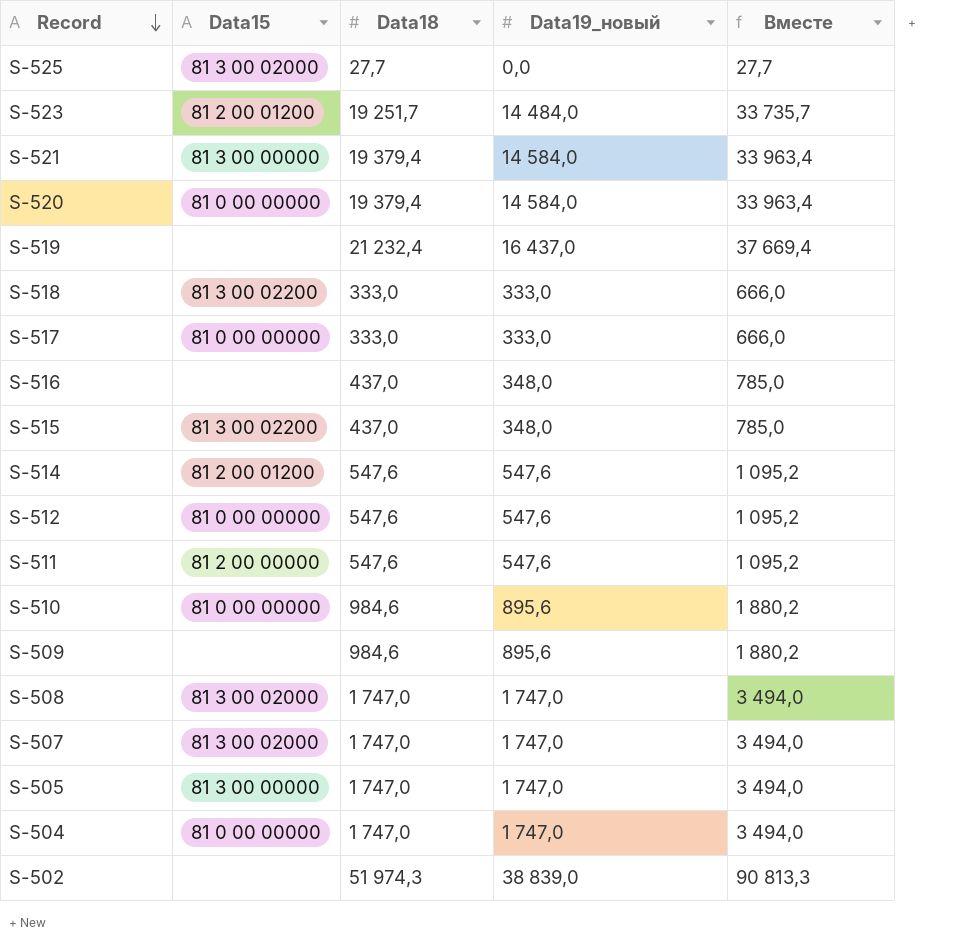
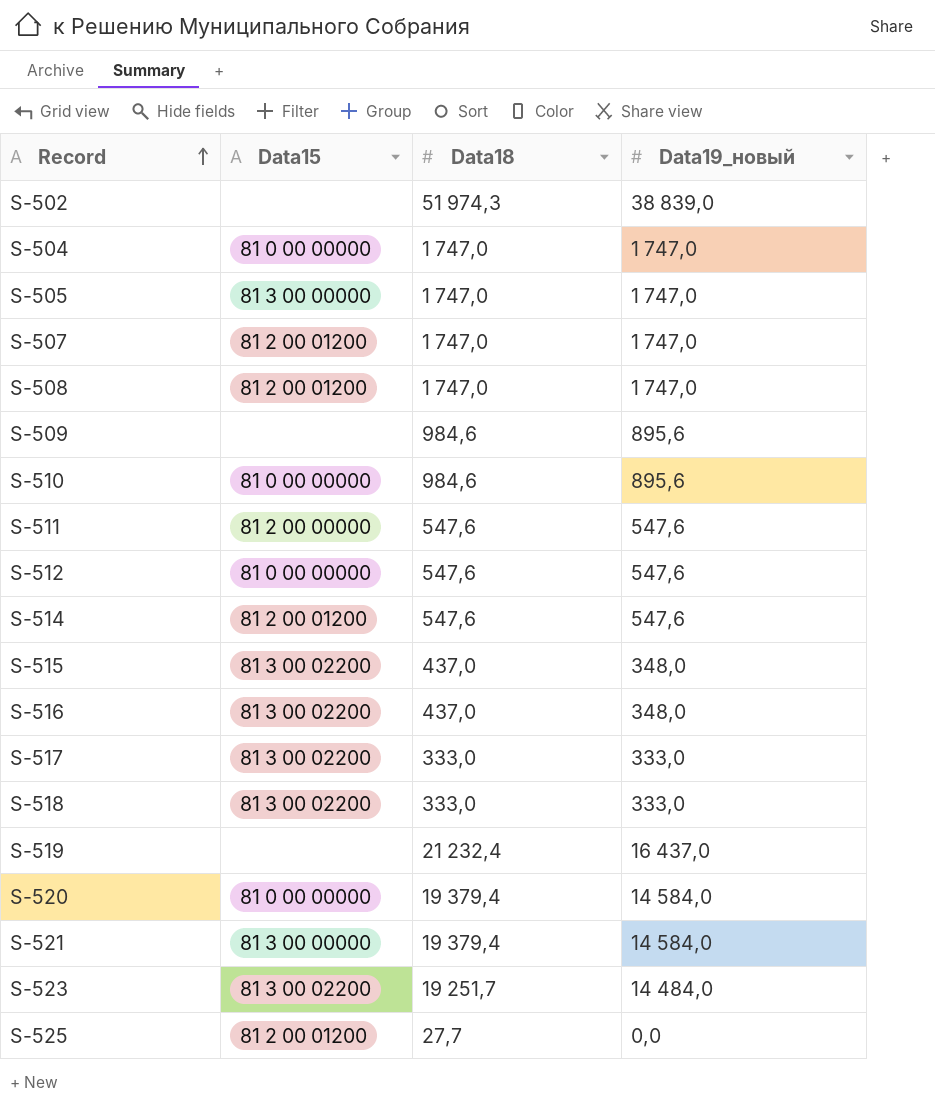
row order: Record descending -> Record ascending
column Вместе | formula: [Data18] + [Data19_новый] -> none
S-507 | Data15: 81 3 00 02000 -> 81 2 00 01200
S-508 | Data15: 81 3 00 02000 -> 81 2 00 01200
S-516 | Data15: none -> 81 3 00 02200
S-517 | Data15: 81 0 00 00000 -> 81 3 00 02200
S-523 | Data15: 81 2 00 01200 -> 81 3 00 02200
S-525 | Data15: 81 3 00 02000 -> 81 2 00 01200

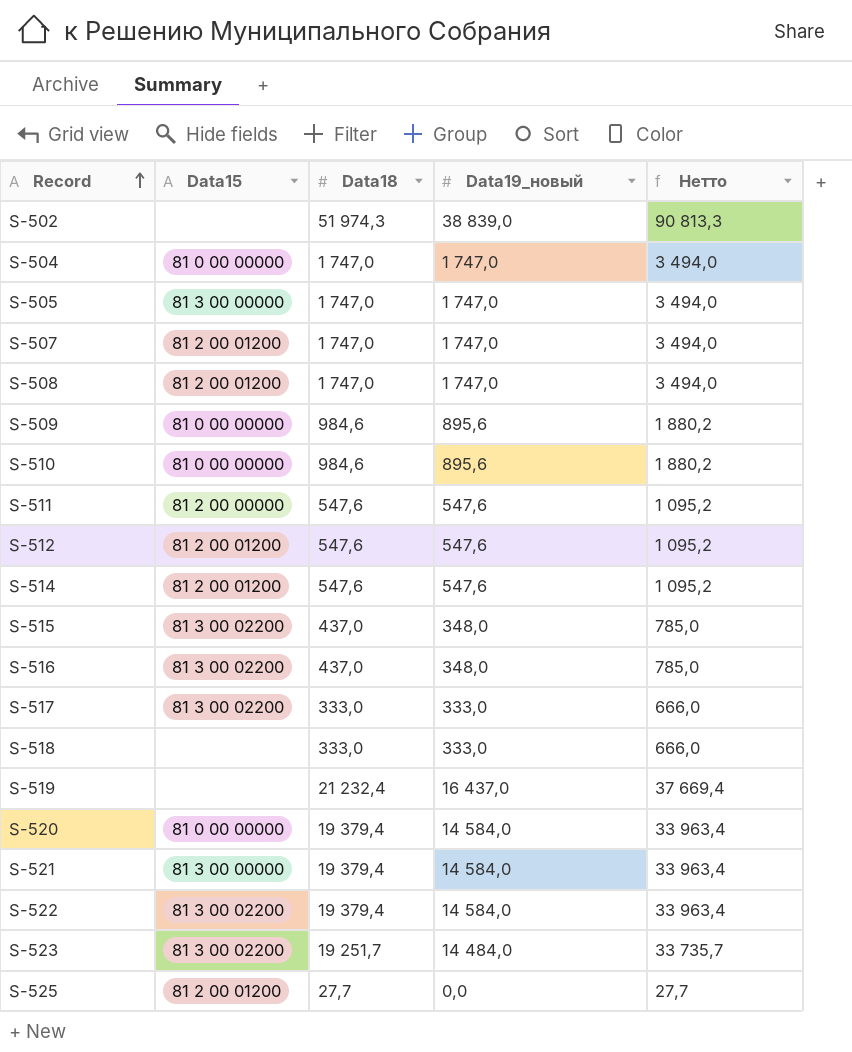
column Нетто | formula: none -> [Data18] + [Data19_новый]
S-509 | Data15: none -> 81 0 00 00000
S-512 | Data15: 81 0 00 00000 -> 81 2 00 01200
S-518 | Data15: 81 3 00 02200 -> none
row S-522: none -> 81 3 00 02200 | 19 379,4 | 14 584,0 | 33 963,4

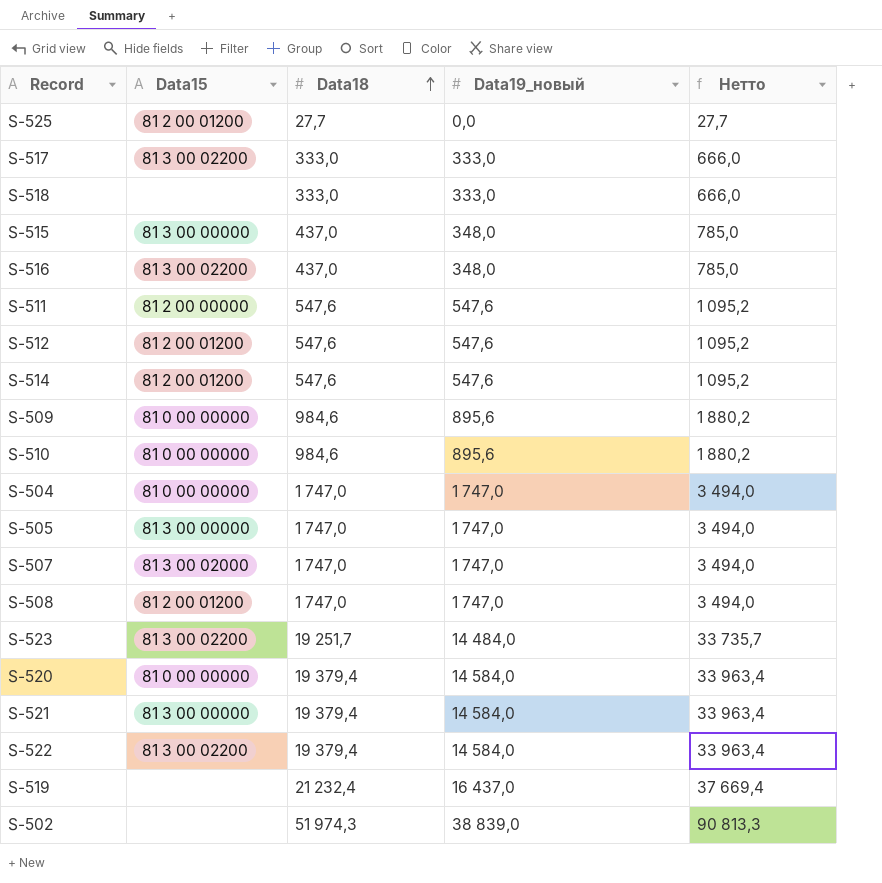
row order: Record ascending -> Data18 ascending
S-515 | Data15: 81 3 00 02200 -> 81 3 00 00000
S-507 | Data15: 81 2 00 01200 -> 81 3 00 02000

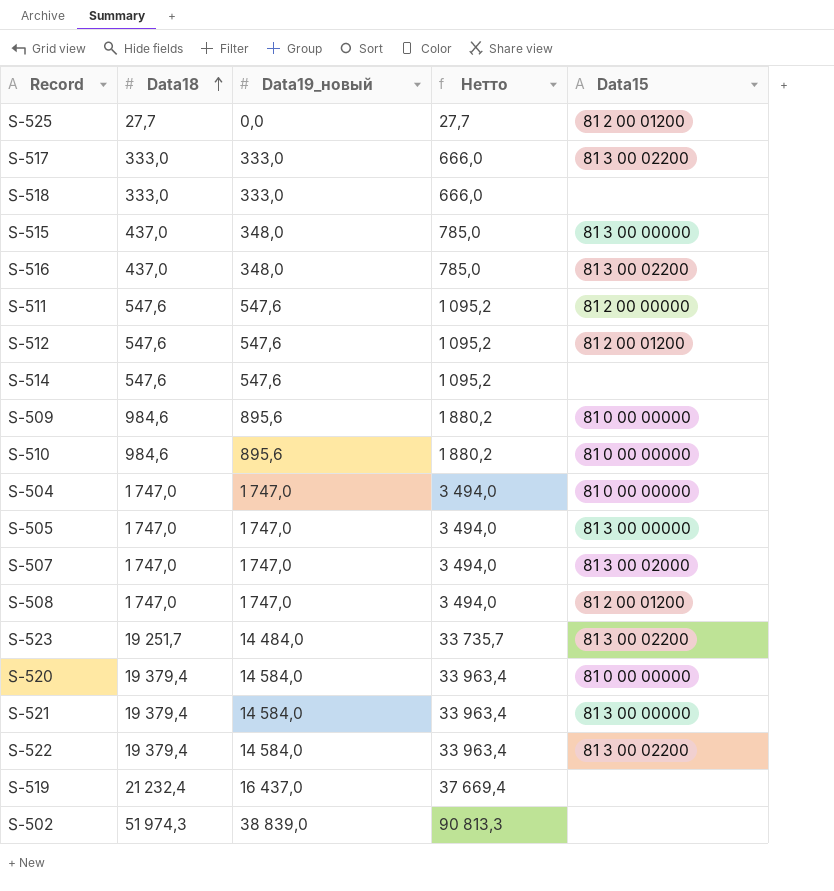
column Data15 | position: 2 -> 5
S-514 | Data15: 81 2 00 01200 -> none

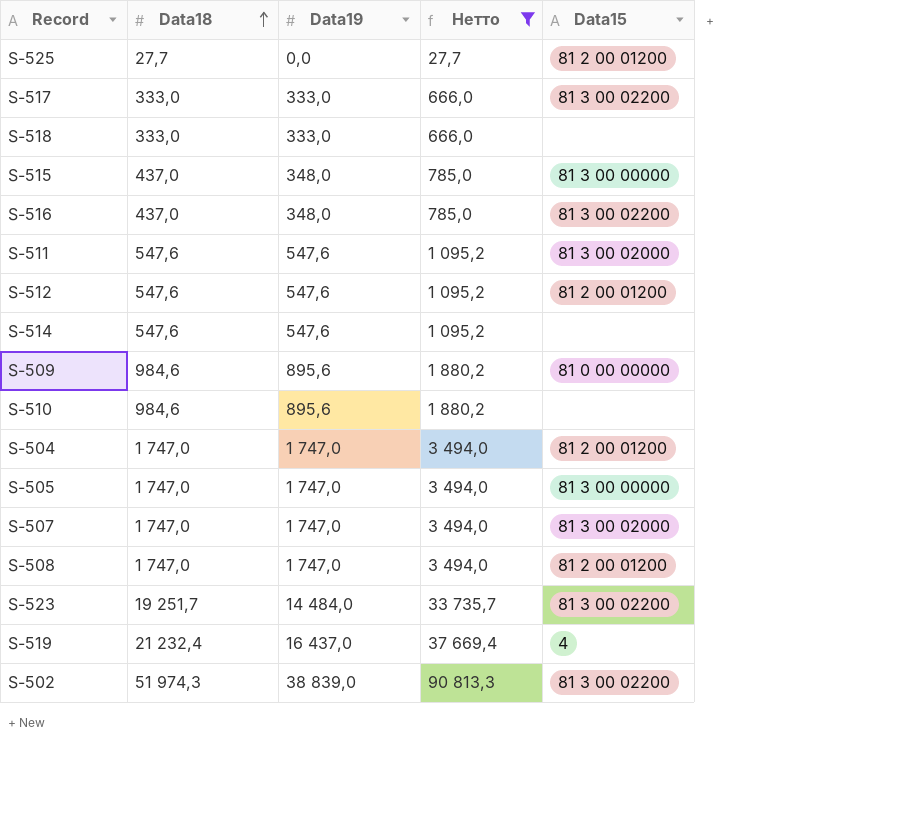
filter: none -> Нетто != 33 963,4
column name: Data19_новый -> Data19
S-511 | Data15: 81 2 00 00000 -> 81 3 00 02000
S-510 | Data15: 81 0 00 00000 -> none
S-504 | Data15: 81 0 00 00000 -> 81 2 00 01200
S-519 | Data15: none -> 4
S-502 | Data15: none -> 81 3 00 02200

